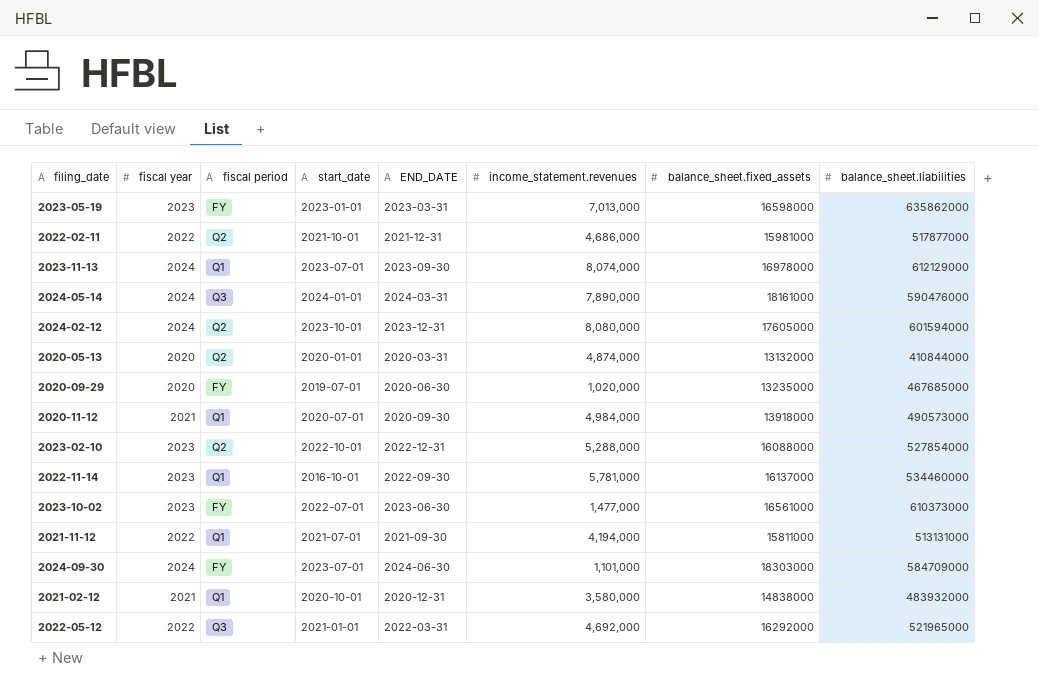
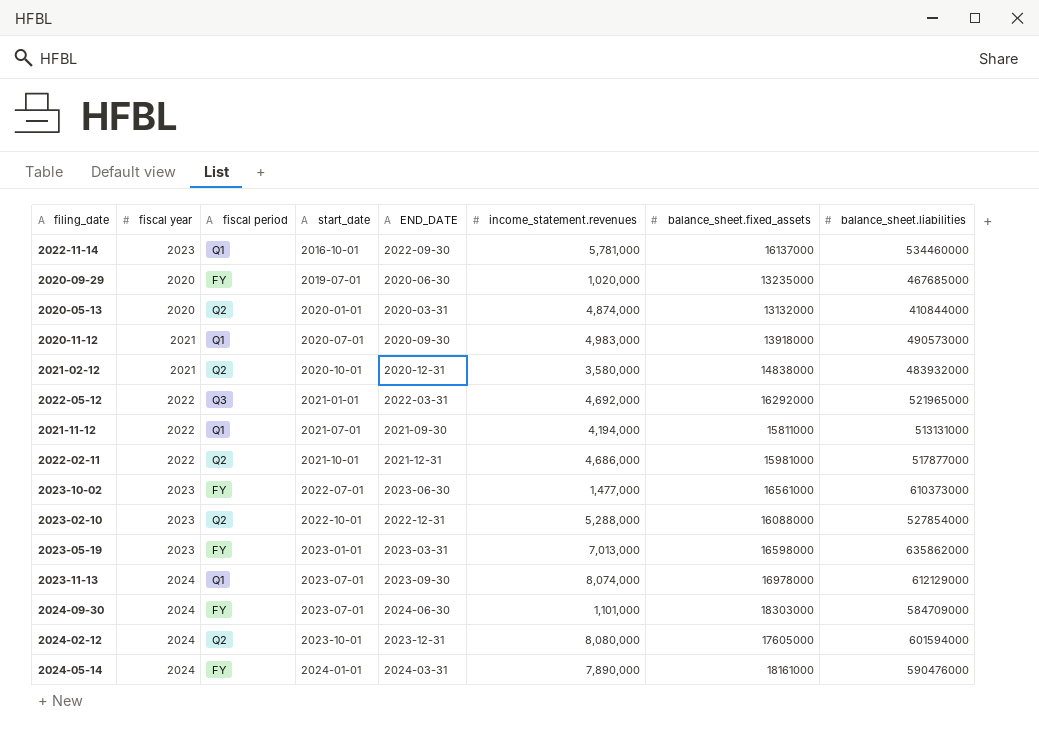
row order: none -> start_date ascending
2020-11-12 | income_statement.revenues: 4,984,000 -> 4,983,000
2021-02-12 | fiscal period: Q1 -> Q2
2024-05-14 | fiscal period: Q3 -> FY

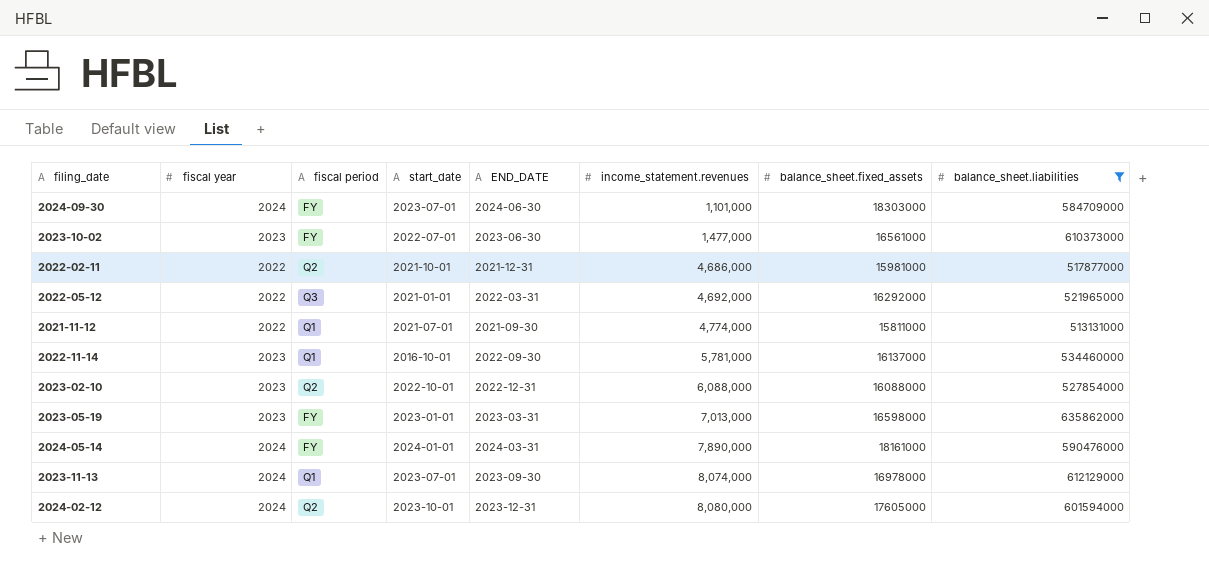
filter: none -> balance_sheet.liabilities >= 513131000
row order: start_date ascending -> income_statement.revenues ascending
2021-11-12 | income_statement.revenues: 4,194,000 -> 4,774,000
2023-02-10 | income_statement.revenues: 5,288,000 -> 6,088,000

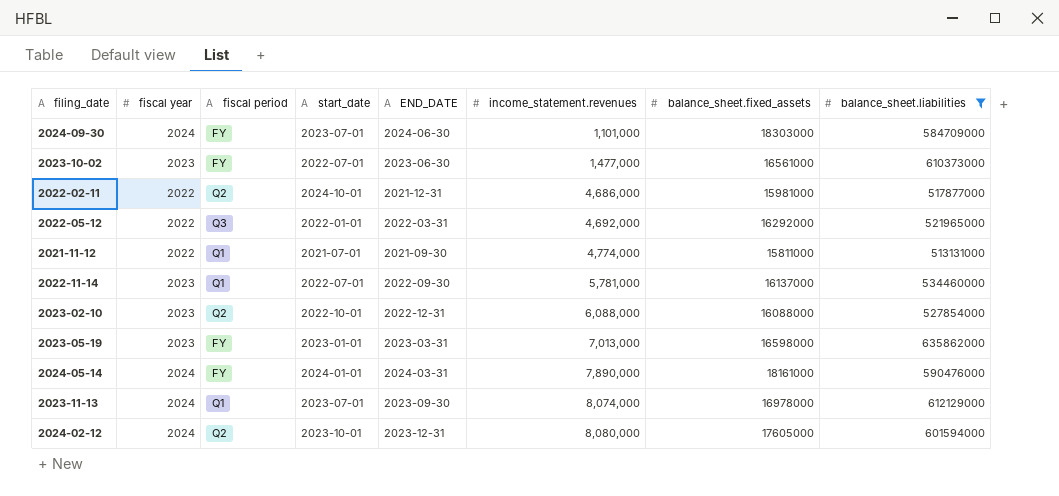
2022-02-11 | start_date: 2021-10-01 -> 2024-10-01
2022-05-12 | start_date: 2021-01-01 -> 2022-01-01
2022-11-14 | start_date: 2016-10-01 -> 2022-07-01

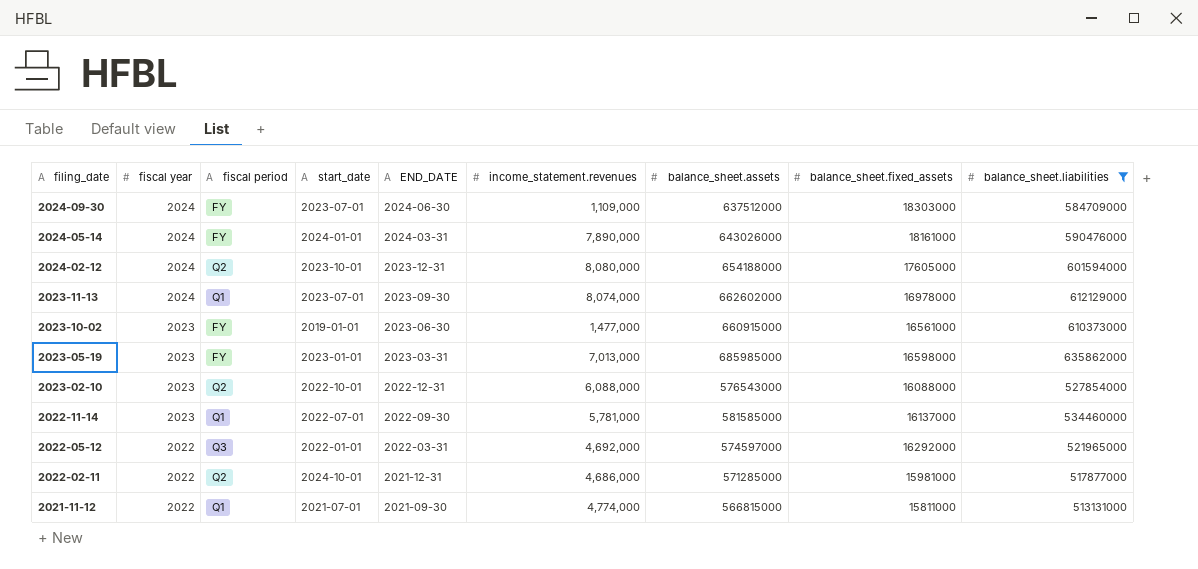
row order: income_statement.revenues ascending -> filing_date descending
column balance_sheet.assets | position: none -> 7
2024-09-30 | income_statement.revenues: 1,101,000 -> 1,109,000
2023-10-02 | start_date: 2022-07-01 -> 2019-01-01

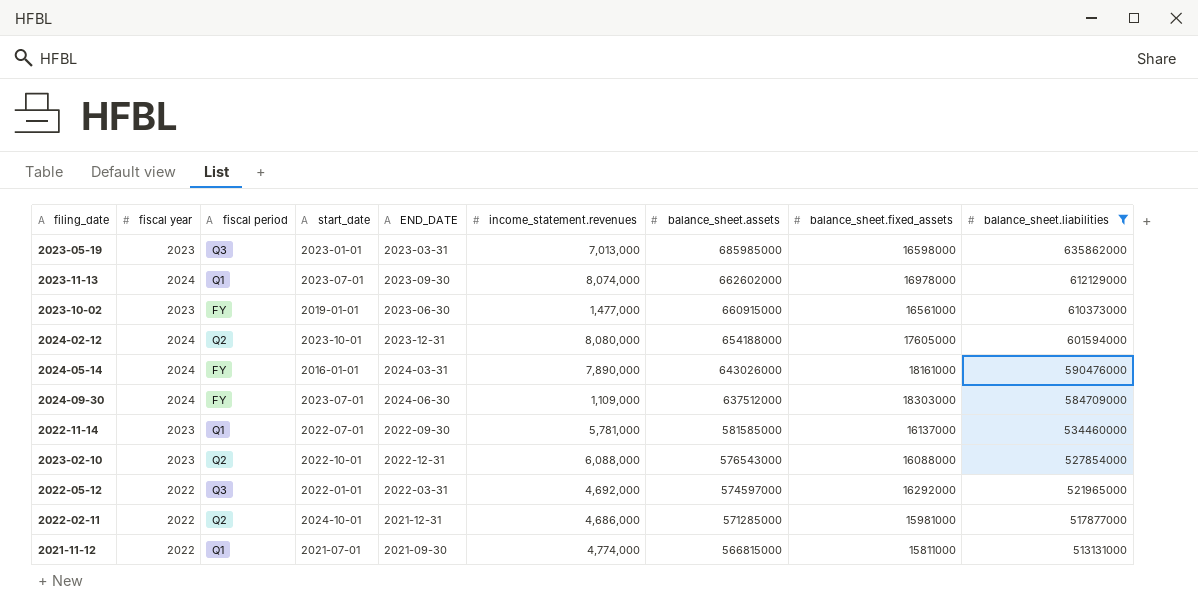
row order: filing_date descending -> balance_sheet.assets descending
2023-05-19 | fiscal period: FY -> Q3
2024-05-14 | start_date: 2024-01-01 -> 2016-01-01

